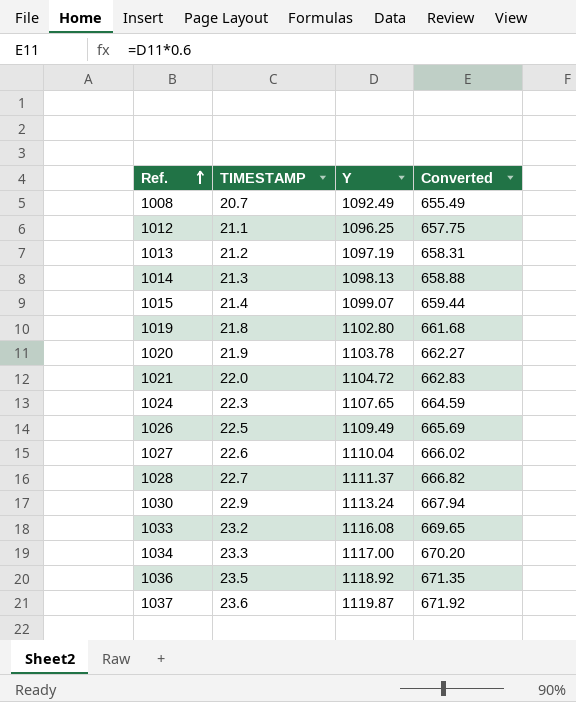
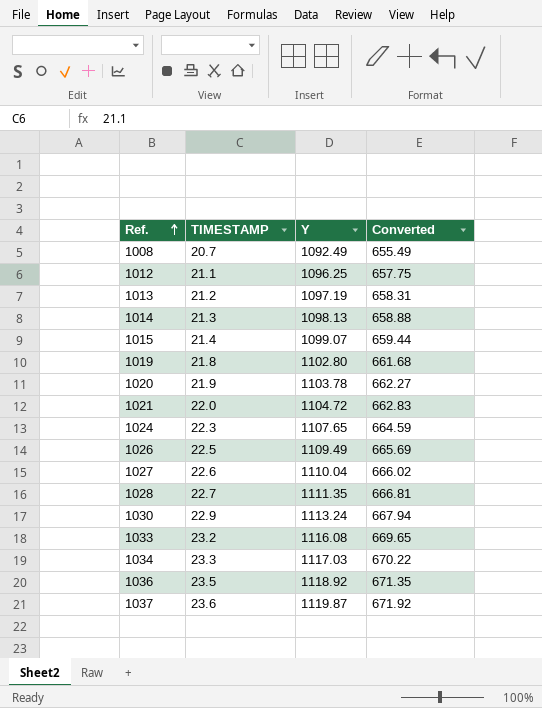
1028 | Y: 1111.37 -> 1111.35
1028 | Converted: 666.82 -> 666.81
1034 | Y: 1117.00 -> 1117.03
1034 | Converted: 670.20 -> 670.22

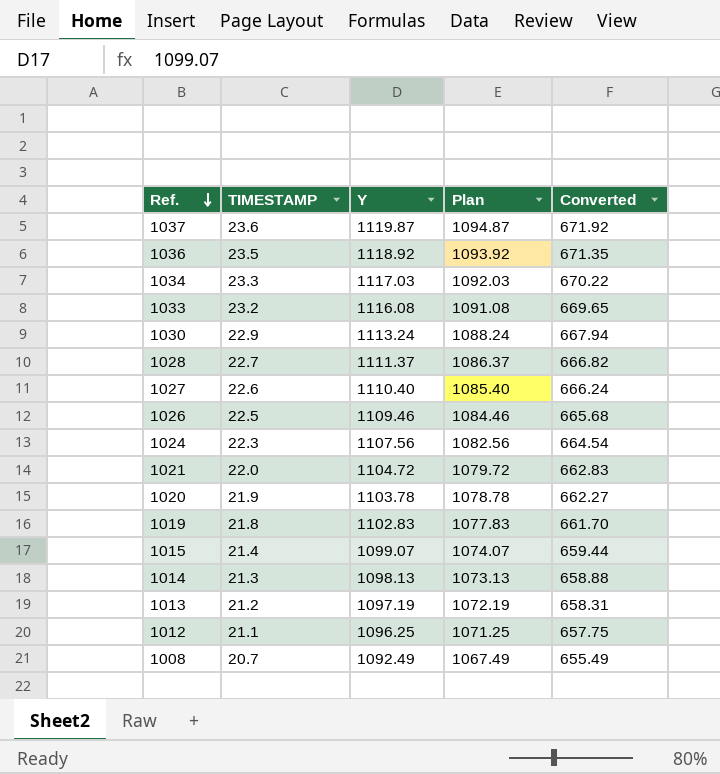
row order: Ref. ascending -> Ref. descending
column Plan | formula: none -> [Y] - 25
1028 | Y: 1111.35 -> 1111.37
1028 | Converted: 666.81 -> 666.82
1027 | Y: 1110.04 -> 1110.40
1027 | Converted: 666.02 -> 666.24
1026 | Y: 1109.49 -> 1109.46
1026 | Converted: 665.69 -> 665.68
1024 | Y: 1107.65 -> 1107.56
1024 | Converted: 664.59 -> 664.54
1019 | Y: 1102.80 -> 1102.83
1019 | Converted: 661.68 -> 661.70

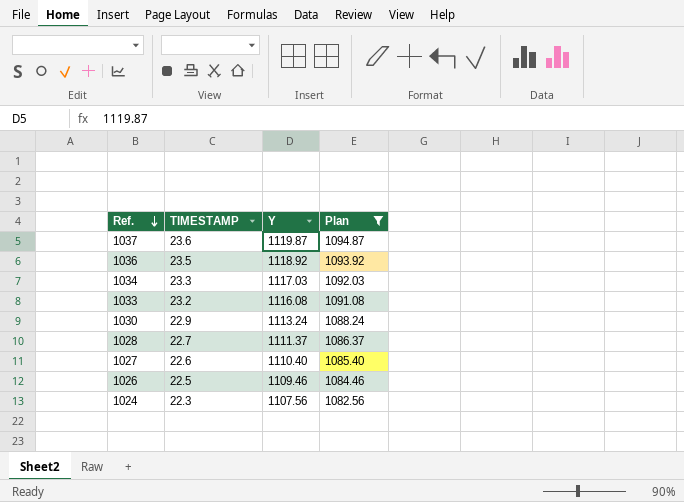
filter: none -> Plan >= 1082.56
column Converted | formula: [Y] * 0.6 -> none

